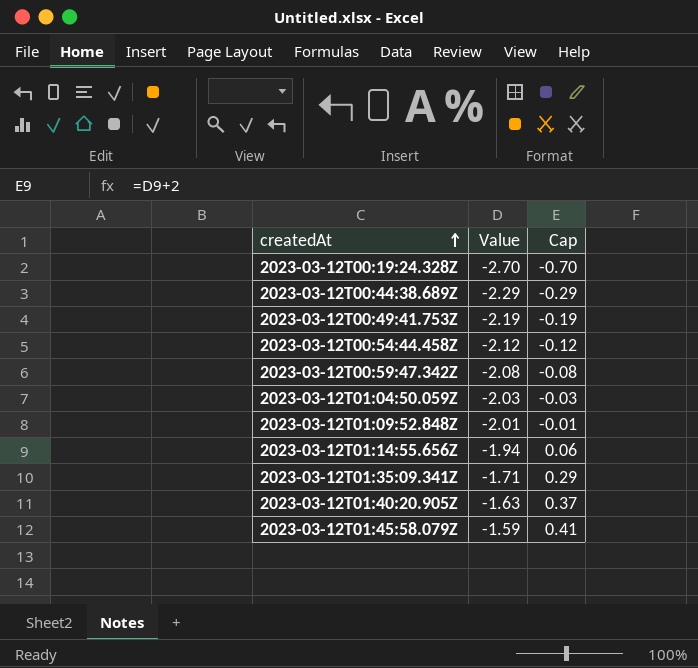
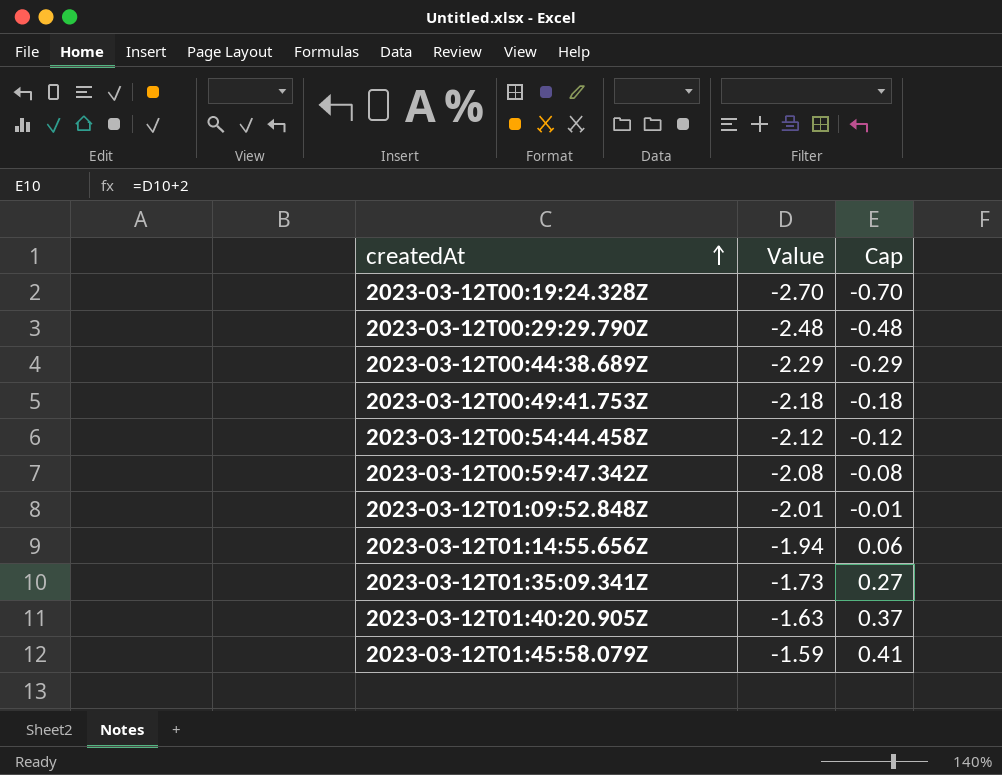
row 2023-03-12T01:04:50.059Z: -2.03 | -0.03 -> none
row 2023-03-12T00:29:29.790Z: none -> -2.48 | -0.48
2023-03-12T00:49:41.753Z | Value: -2.19 -> -2.18
2023-03-12T00:49:41.753Z | Cap: -0.19 -> -0.18
2023-03-12T01:35:09.341Z | Value: -1.71 -> -1.73
2023-03-12T01:35:09.341Z | Cap: 0.29 -> 0.27

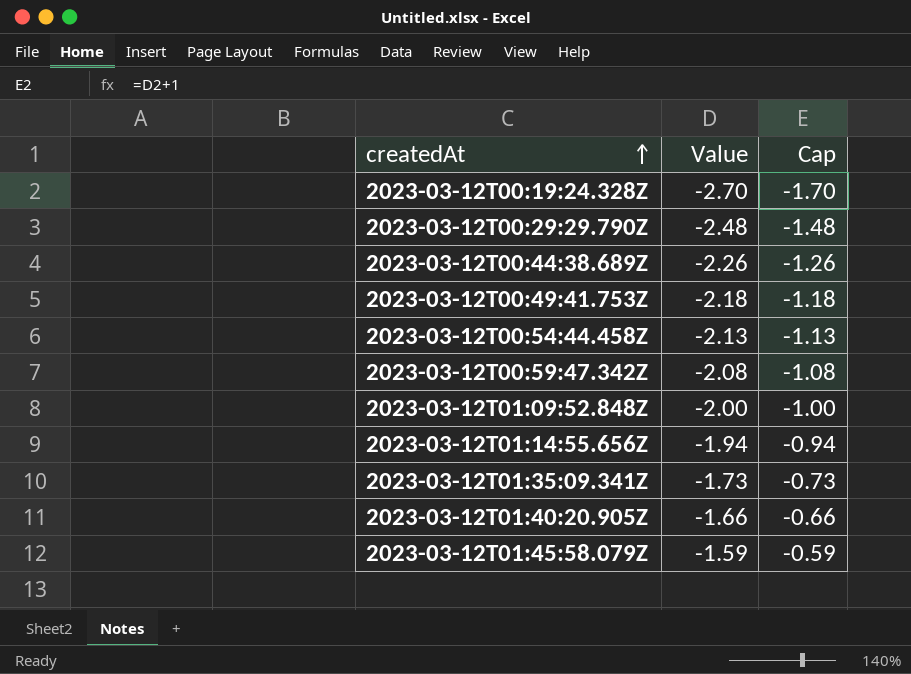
column Cap | formula: [Value] + 2 -> [Value] + 1
2023-03-12T00:44:38.689Z | Value: -2.29 -> -2.26
2023-03-12T00:54:44.458Z | Value: -2.12 -> -2.13
2023-03-12T01:09:52.848Z | Value: -2.01 -> -2.00
2023-03-12T01:40:20.905Z | Value: -1.63 -> -1.66

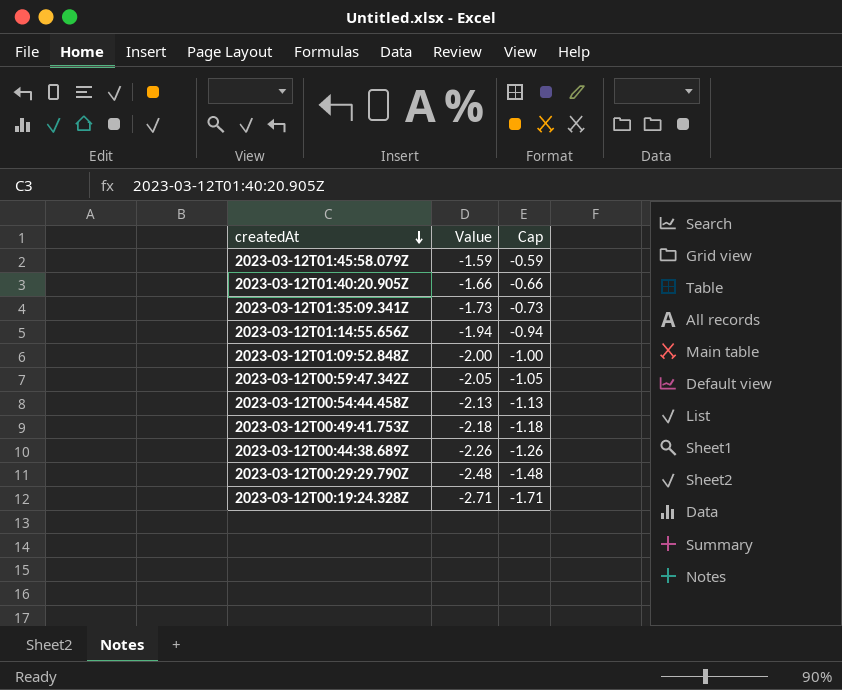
row order: createdAt ascending -> createdAt descending
2023-03-12T00:59:47.342Z | Value: -2.08 -> -2.05
2023-03-12T00:59:47.342Z | Cap: -1.08 -> -1.05
2023-03-12T00:19:24.328Z | Value: -2.70 -> -2.71
2023-03-12T00:19:24.328Z | Cap: -1.70 -> -1.71

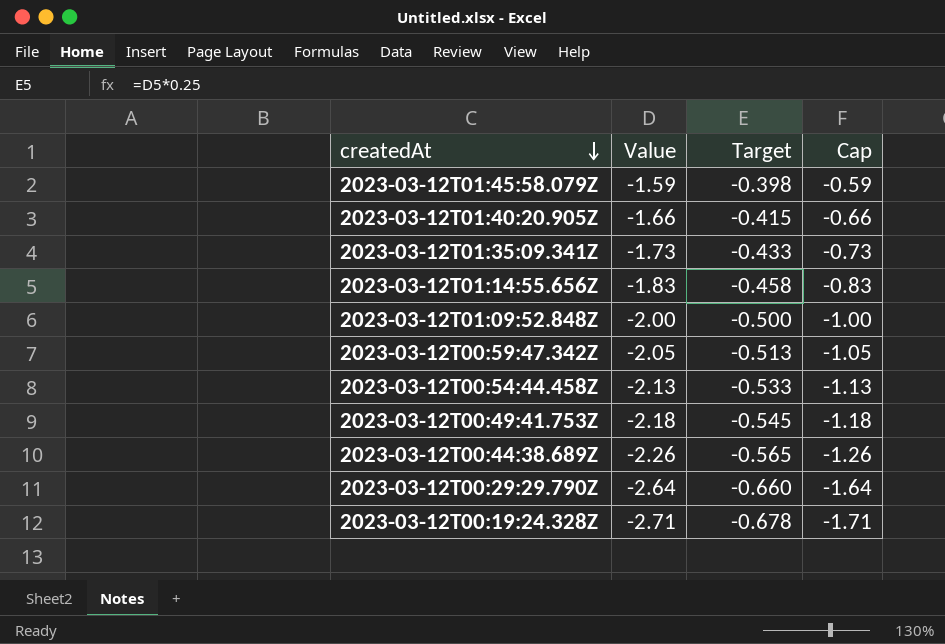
column Target | formula: none -> [Value] * 0.25
2023-03-12T01:14:55.656Z | Value: -1.94 -> -1.83
2023-03-12T01:14:55.656Z | Cap: -0.94 -> -0.83
2023-03-12T00:29:29.790Z | Value: -2.48 -> -2.64
2023-03-12T00:29:29.790Z | Cap: -1.48 -> -1.64

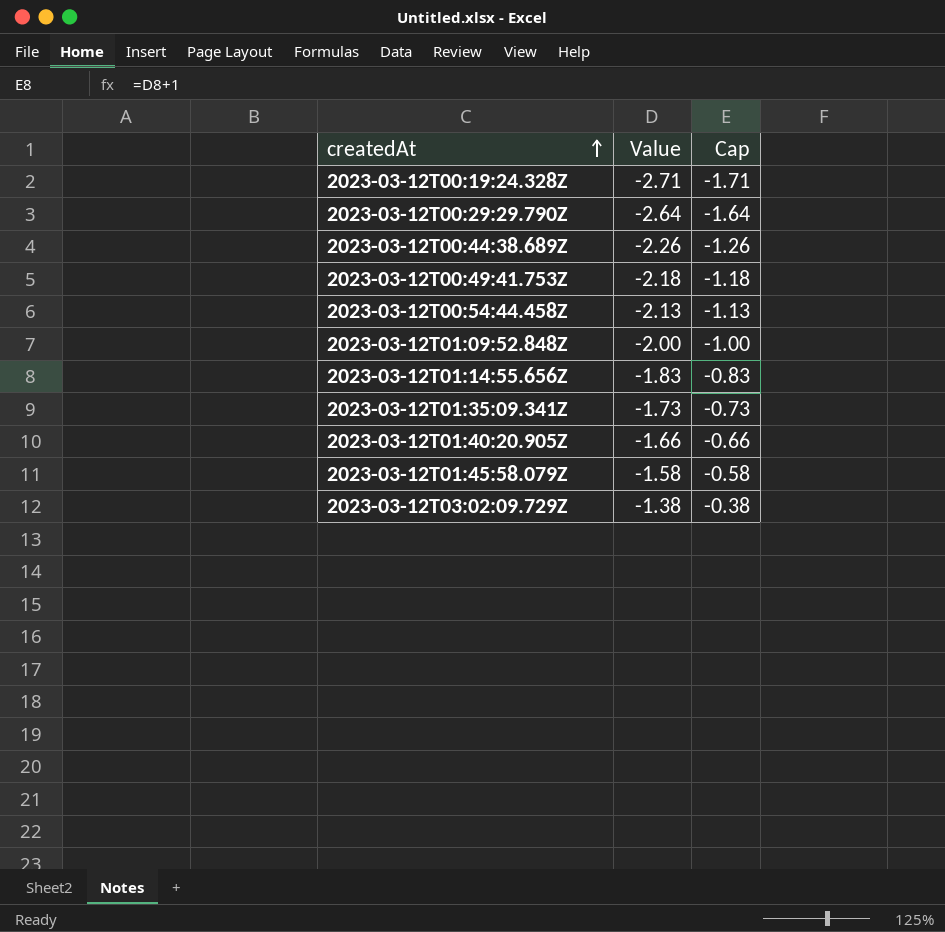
row order: createdAt descending -> createdAt ascending
column Target | formula: [Value] * 0.25 -> none
row 2023-03-12T00:59:47.342Z: -2.05 | -0.513 | -1.05 -> none
2023-03-12T01:45:58.079Z | Value: -1.59 -> -1.58
2023-03-12T01:45:58.079Z | Cap: -0.59 -> -0.58
row 2023-03-12T03:02:09.729Z: none -> -1.38 | -0.38

